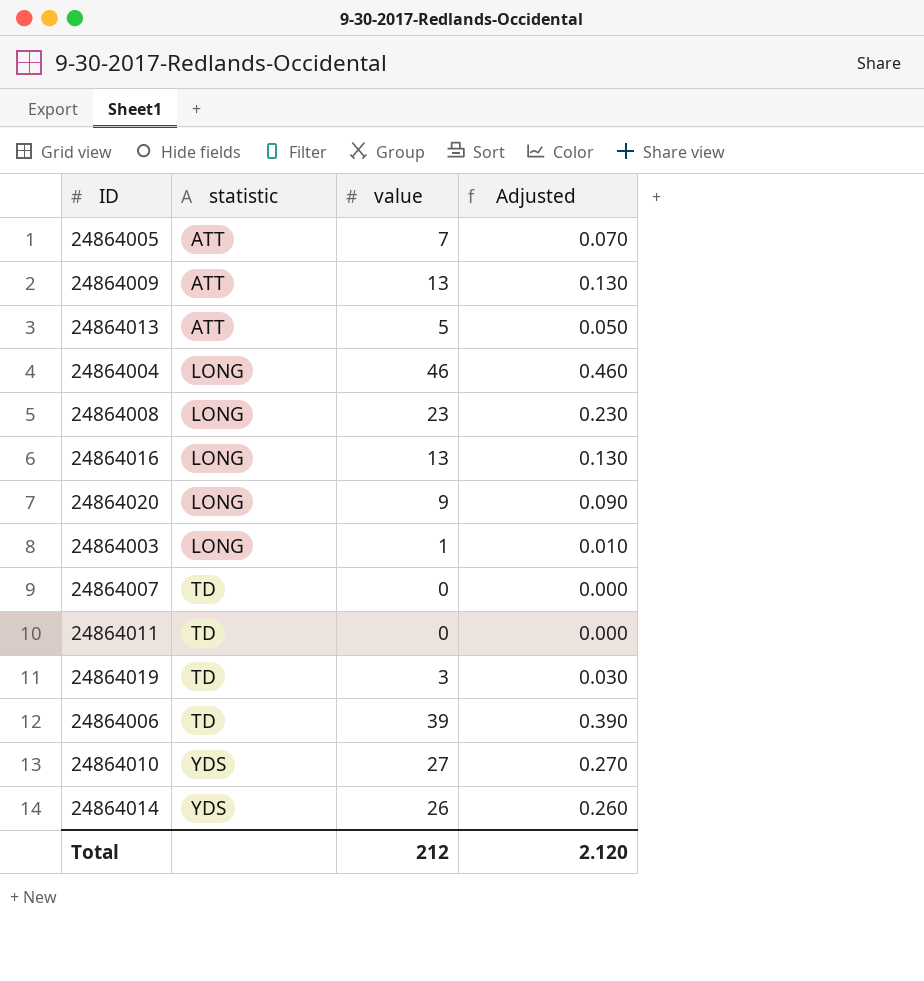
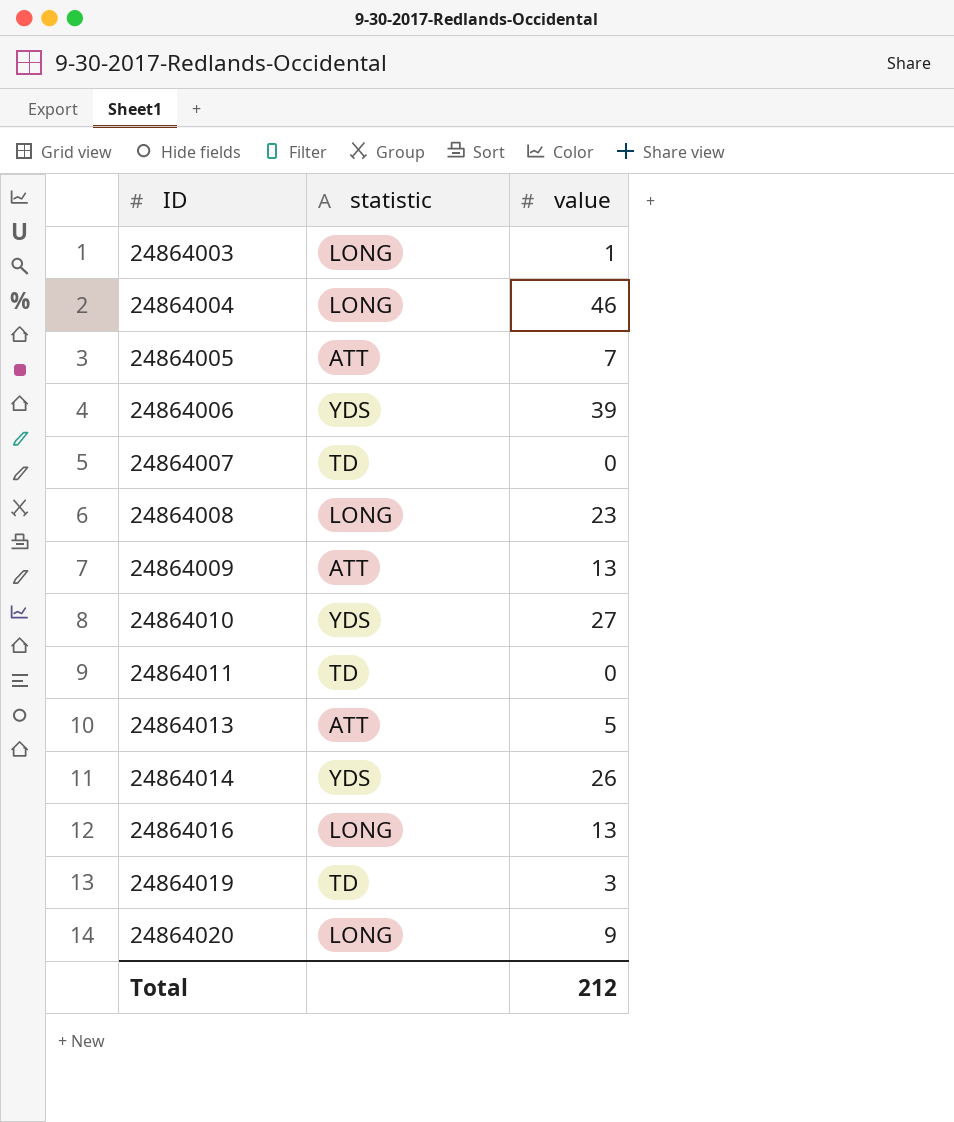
row order: statistic ascending -> ID ascending
column Adjusted | formula: [value] * 0.01 -> none
24864006 | statistic: TD -> YDS

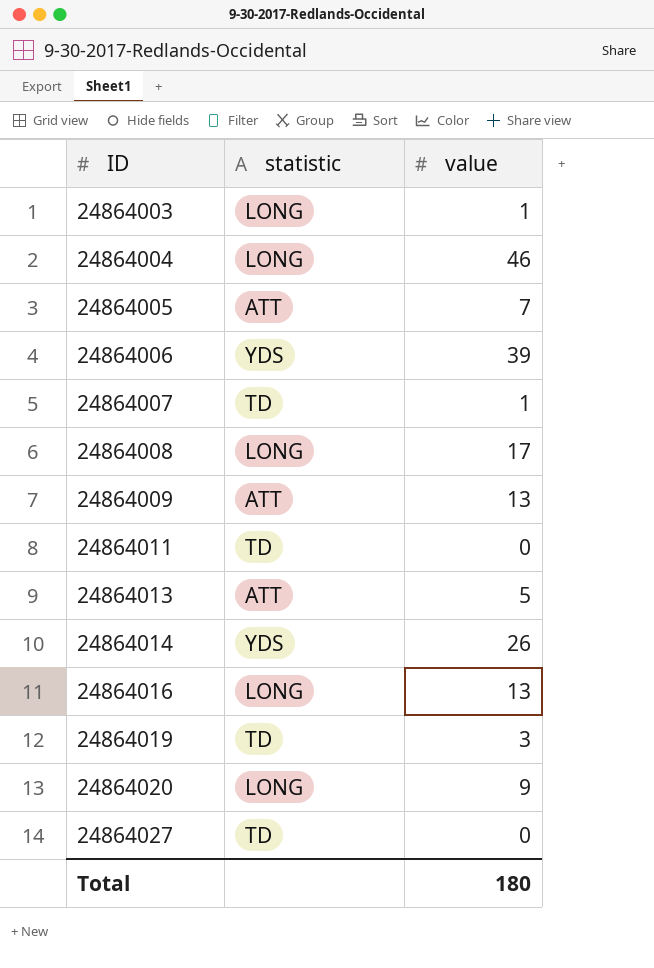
row 24864010: YDS | 27 -> none
24864007 | value: 0 -> 1
24864008 | value: 23 -> 17
row 24864027: none -> TD | 0
Total | value: 212 -> 180

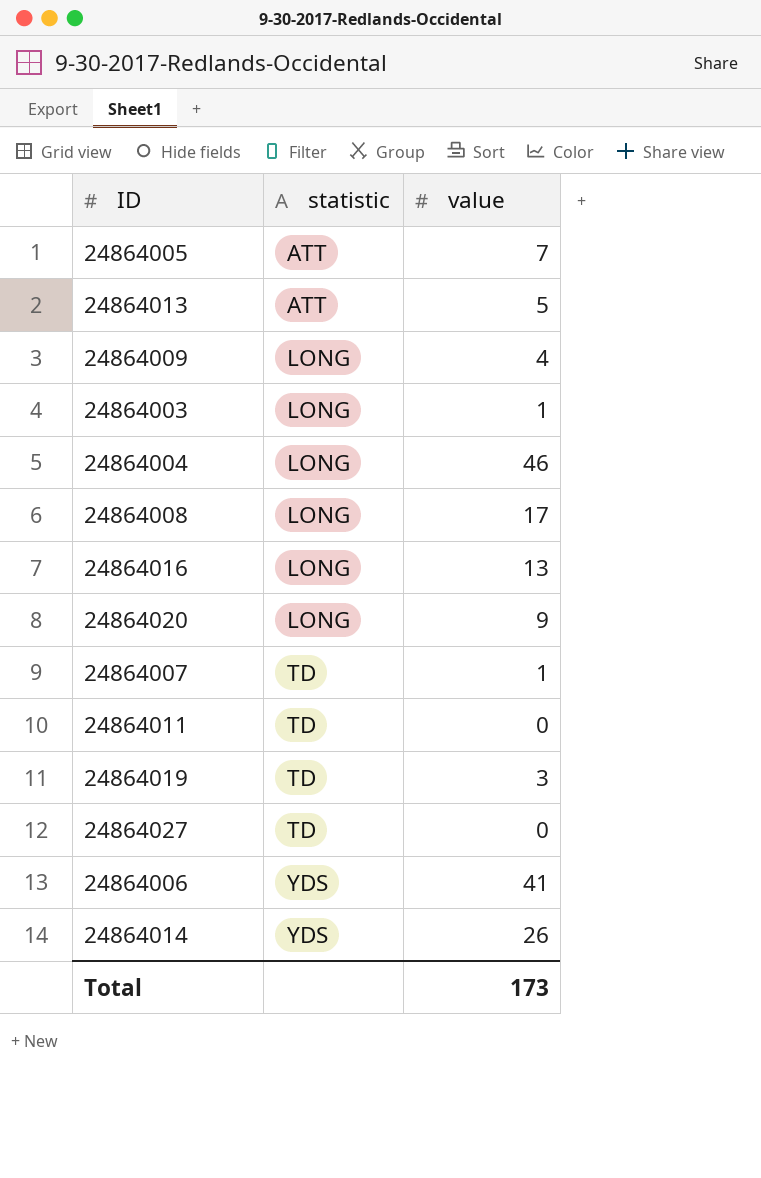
row order: ID ascending -> statistic ascending
24864009 | statistic: ATT -> LONG
24864009 | value: 13 -> 4
24864006 | value: 39 -> 41
Total | value: 180 -> 173

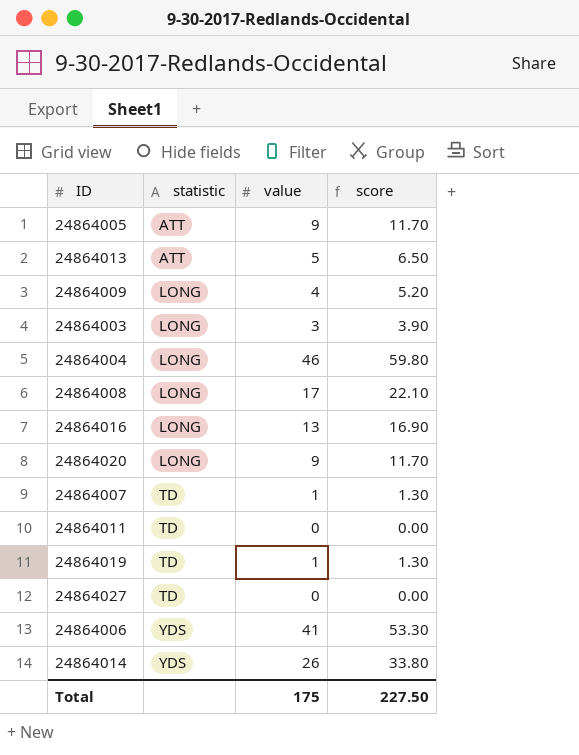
column score | formula: none -> [value] * 1.3
24864005 | value: 7 -> 9
24864003 | value: 1 -> 3
24864019 | value: 3 -> 1
Total | value: 173 -> 175

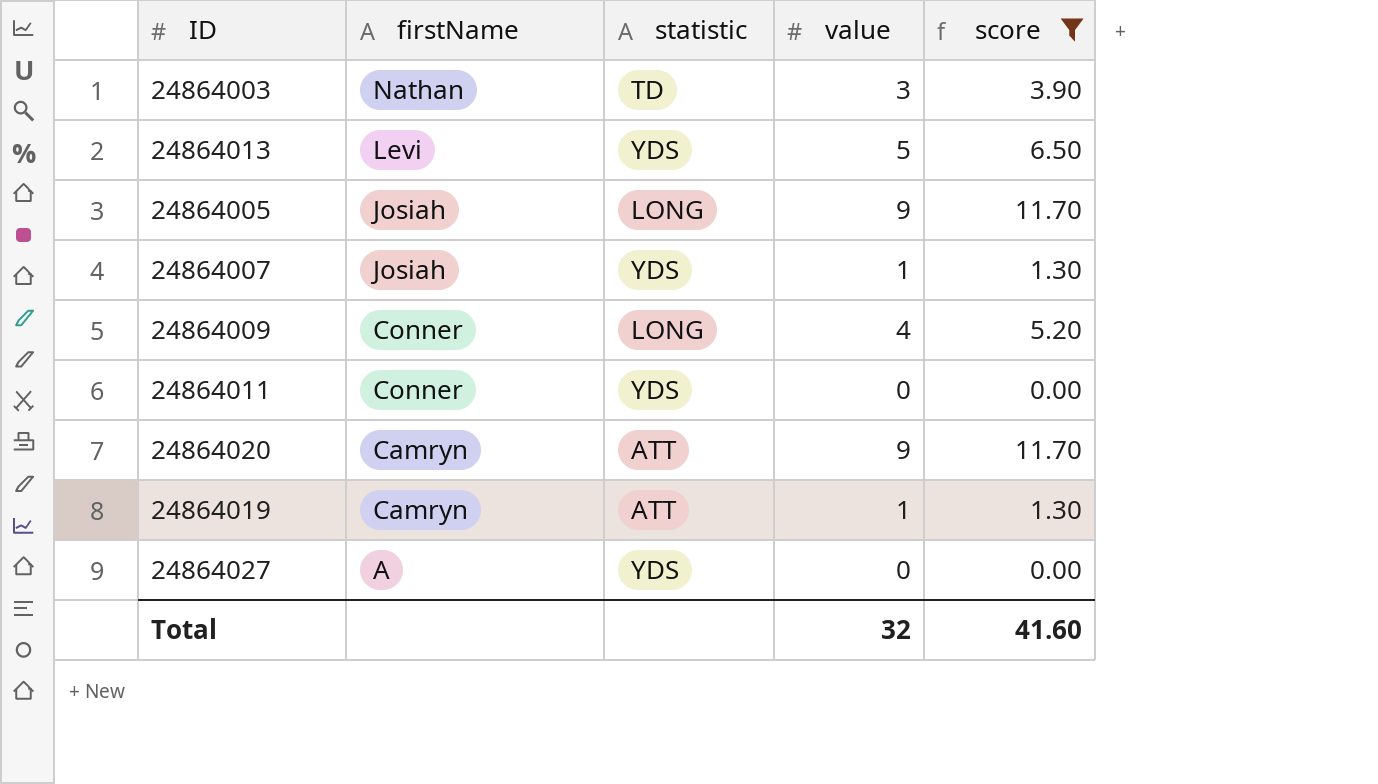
filter: none -> score <= 11.70
row order: statistic ascending -> firstName descending
column firstName | position: none -> 2
24864003 | statistic: LONG -> TD
24864013 | statistic: ATT -> YDS
24864005 | statistic: ATT -> LONG
24864007 | statistic: TD -> YDS
24864011 | statistic: TD -> YDS
24864020 | statistic: LONG -> ATT
24864019 | statistic: TD -> ATT
24864027 | statistic: TD -> YDS
Total | value: 175 -> 32
Total | score: 227.50 -> 41.60

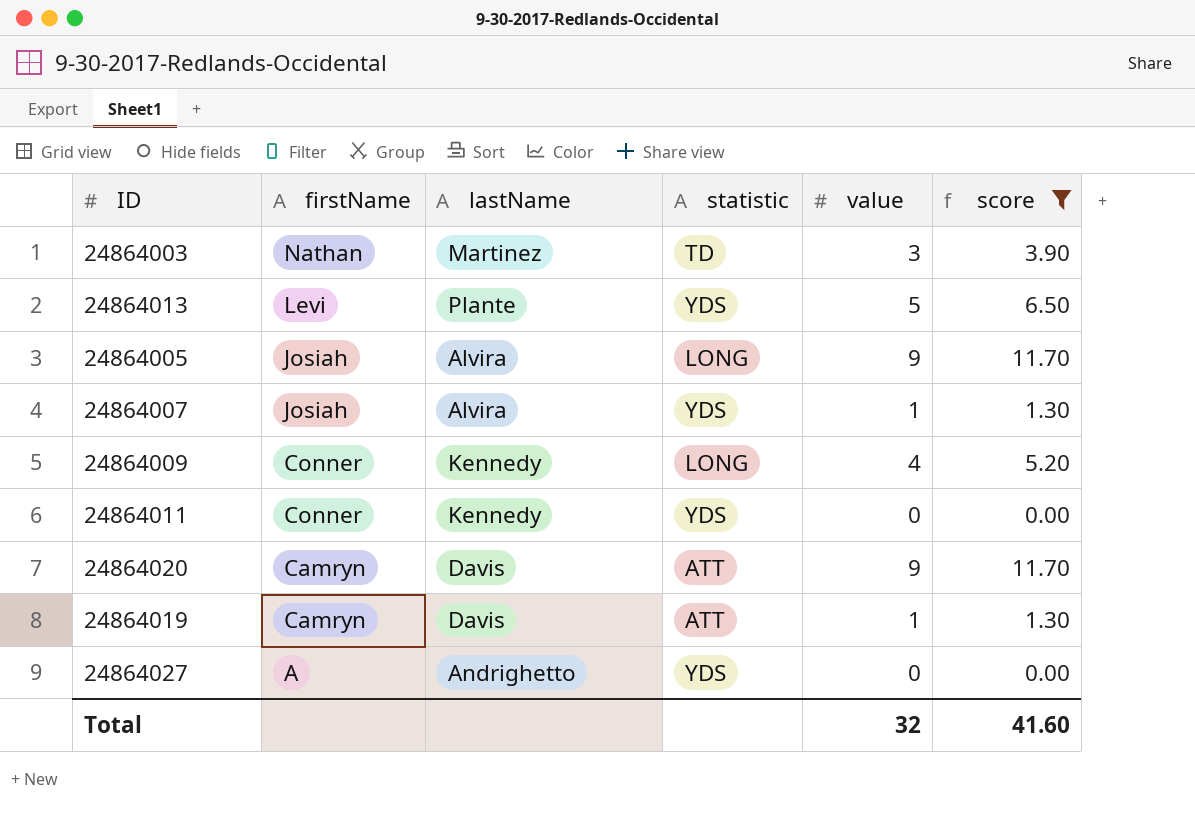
column lastName | position: none -> 3

